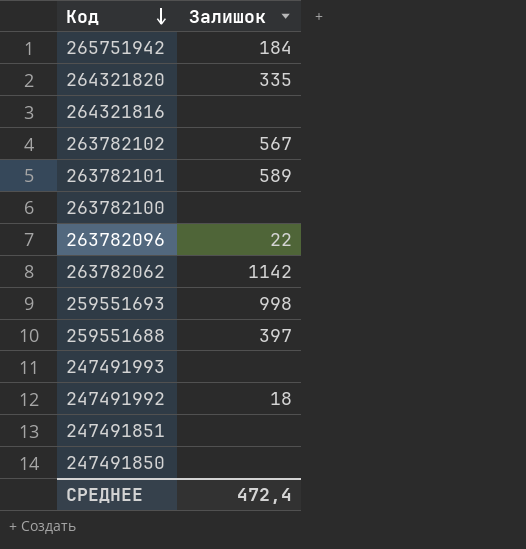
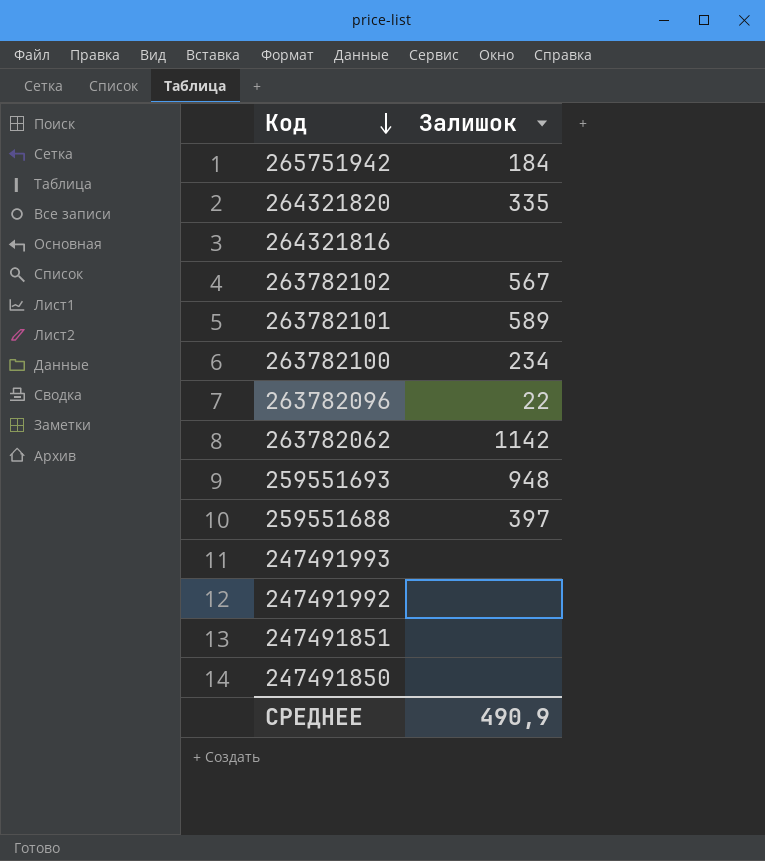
263782100 | Залишок: none -> 234
259551693 | Залишок: 998 -> 948
247491992 | Залишок: 18 -> none
СРЕДНЕЕ | Залишок: 472,4 -> 490,9

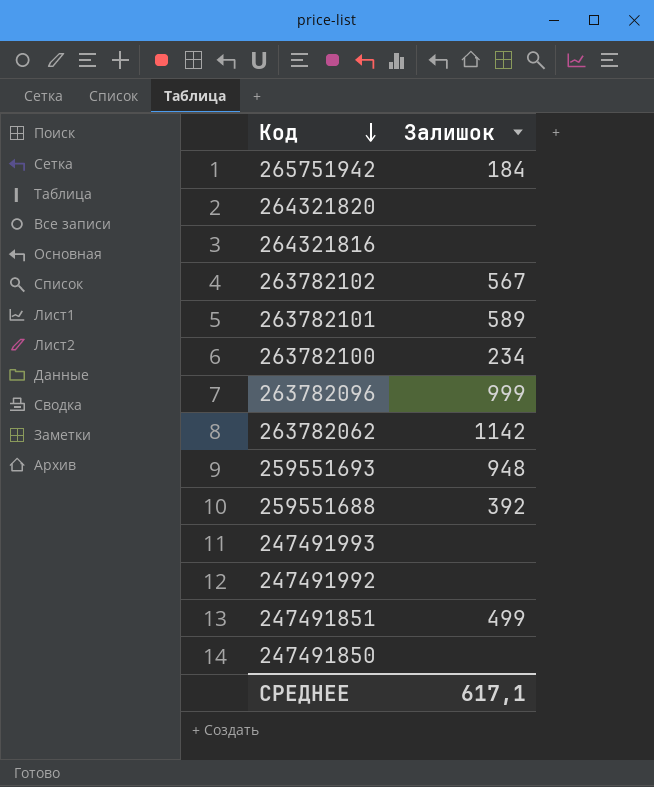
264321820 | Залишок: 335 -> none
263782096 | Залишок: 22 -> 999
259551688 | Залишок: 397 -> 392
247491851 | Залишок: none -> 499
СРЕДНЕЕ | Залишок: 490,9 -> 617,1

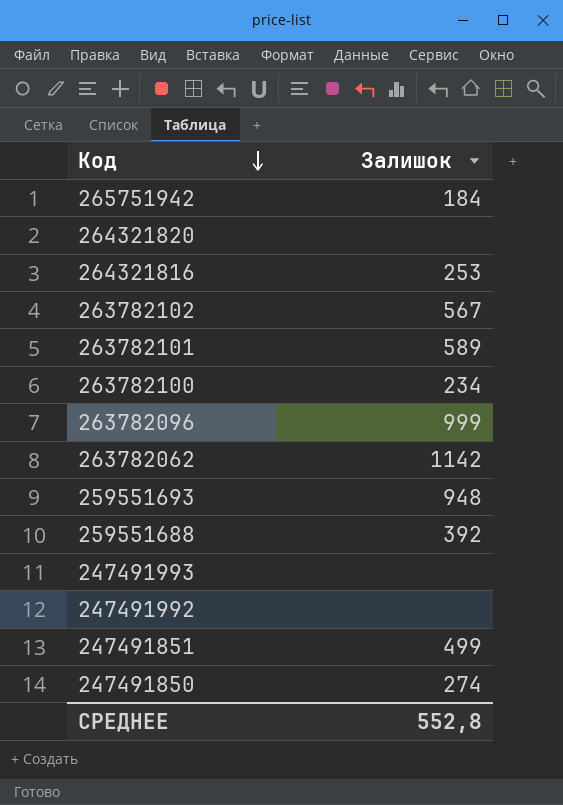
264321816 | Залишок: none -> 253
247491850 | Залишок: none -> 274
СРЕДНЕЕ | Залишок: 617,1 -> 552,8

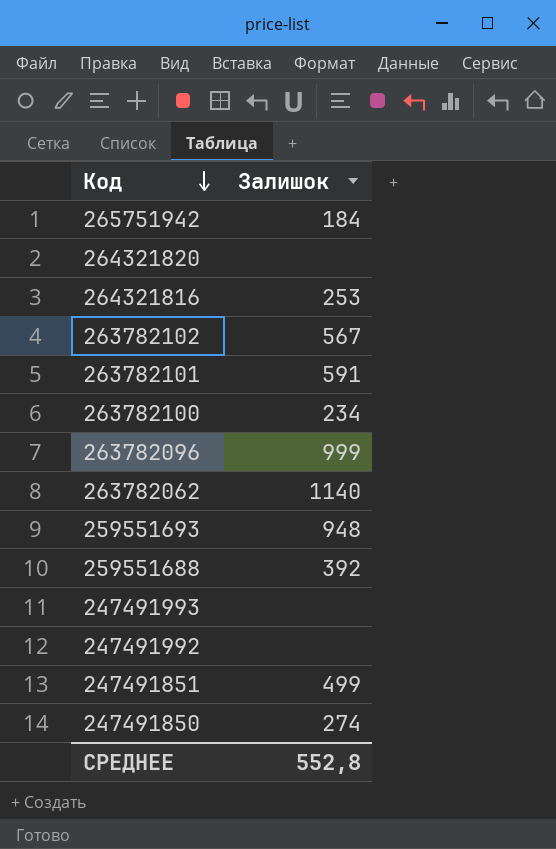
263782101 | Залишок: 589 -> 591
263782062 | Залишок: 1142 -> 1140

